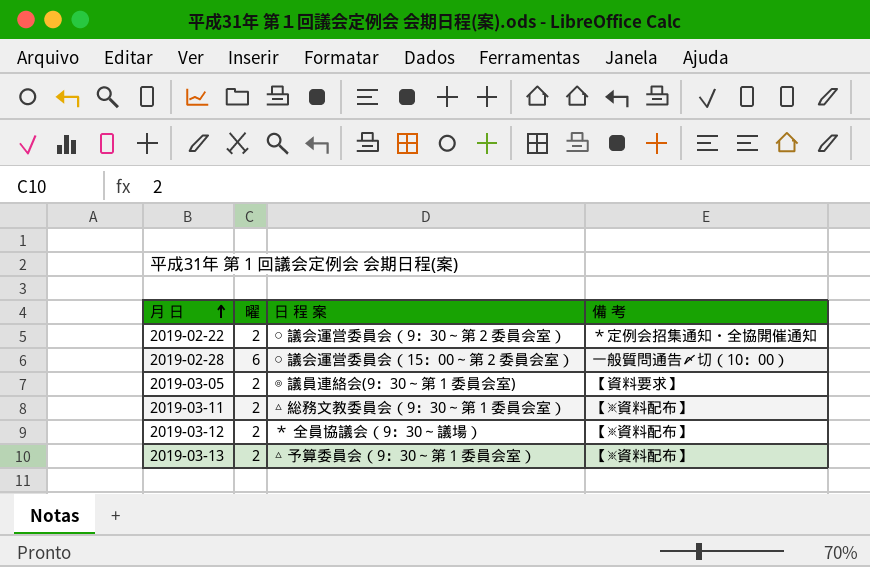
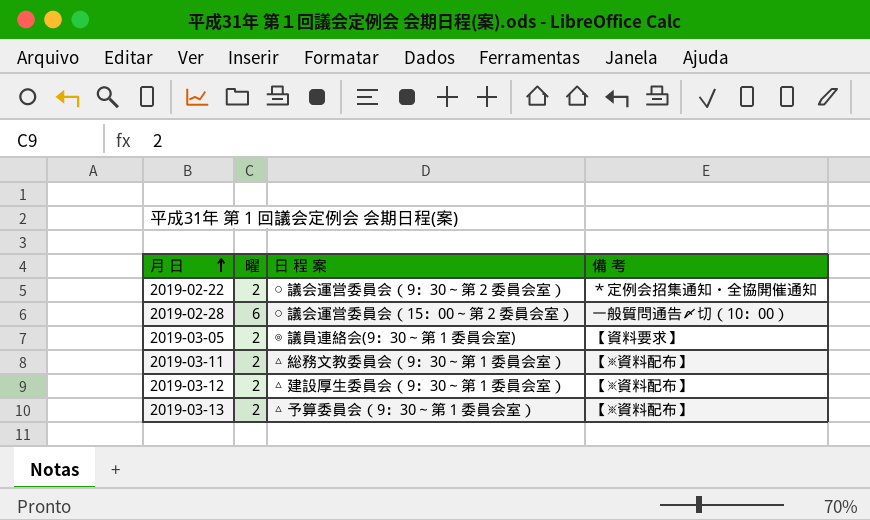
2019-03-12 | 日 程 案: ＊ 全員協議会（9：30～議場） -> △ 建設厚生委員会（9：30～第１委員会室）

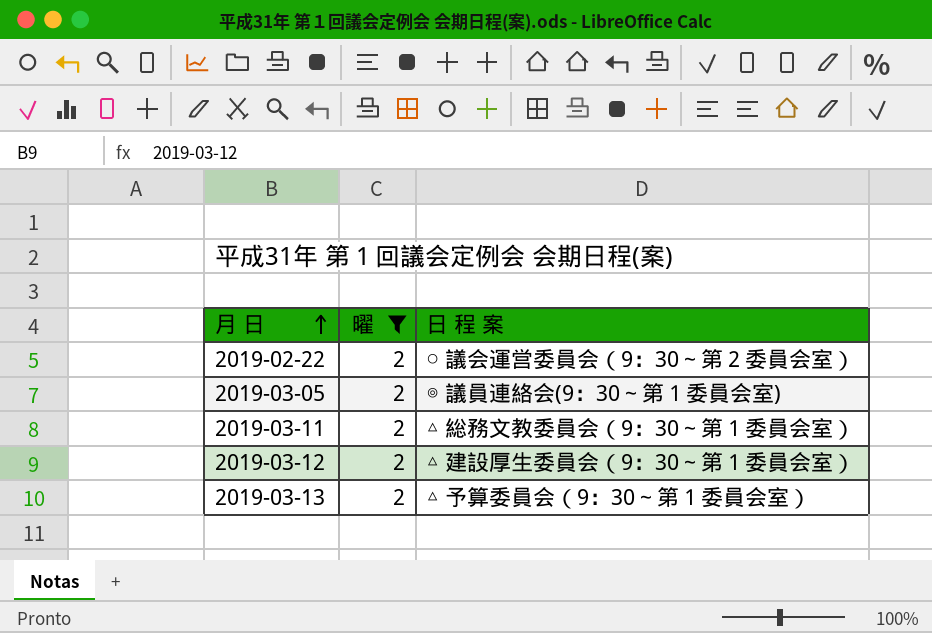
filter: none -> 曜 = 2
column 備 考 | position: 4 -> none

